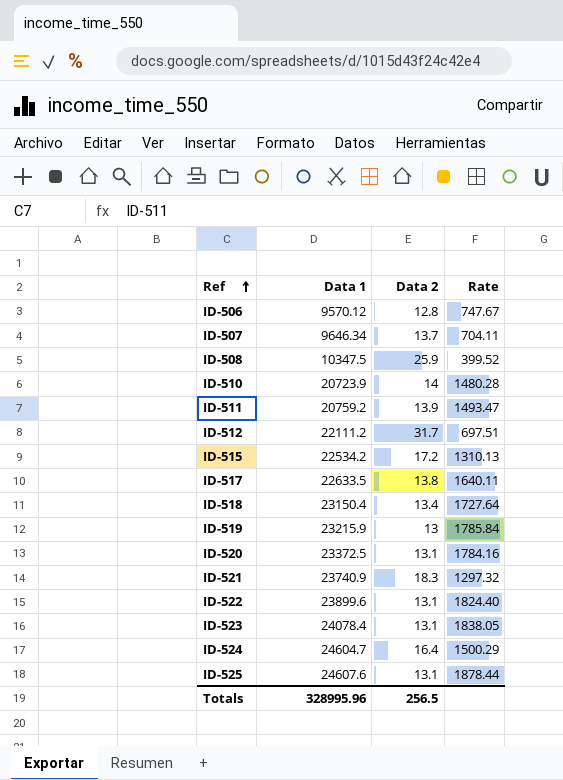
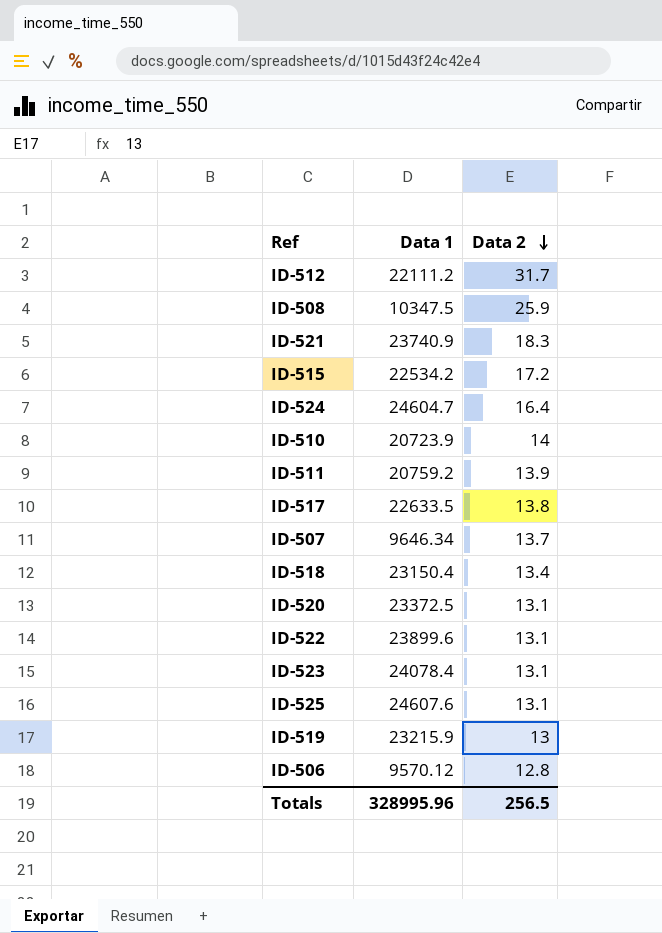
row order: Ref ascending -> Data 2 descending
column Rate | formula: [Data 1] / [Data 2] -> none

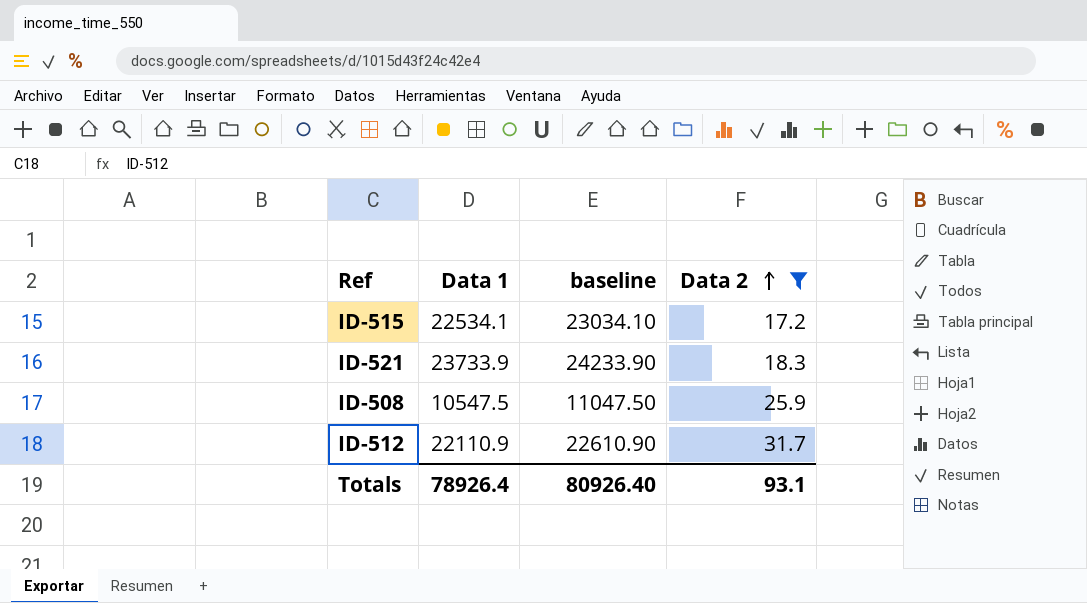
filter: none -> Data 2 >= 17.2
row order: Data 2 descending -> Data 2 ascending
column baseline | formula: none -> [Data 1] + 500
ID-515 | Data 1: 22534.2 -> 22534.1
ID-521 | Data 1: 23740.9 -> 23733.9
ID-508 | Data 1: 10347.5 -> 10547.5
ID-512 | Data 1: 22111.2 -> 22110.9
Totals | Data 1: 328995.96 -> 78926.4
Totals | Data 2: 256.5 -> 93.1

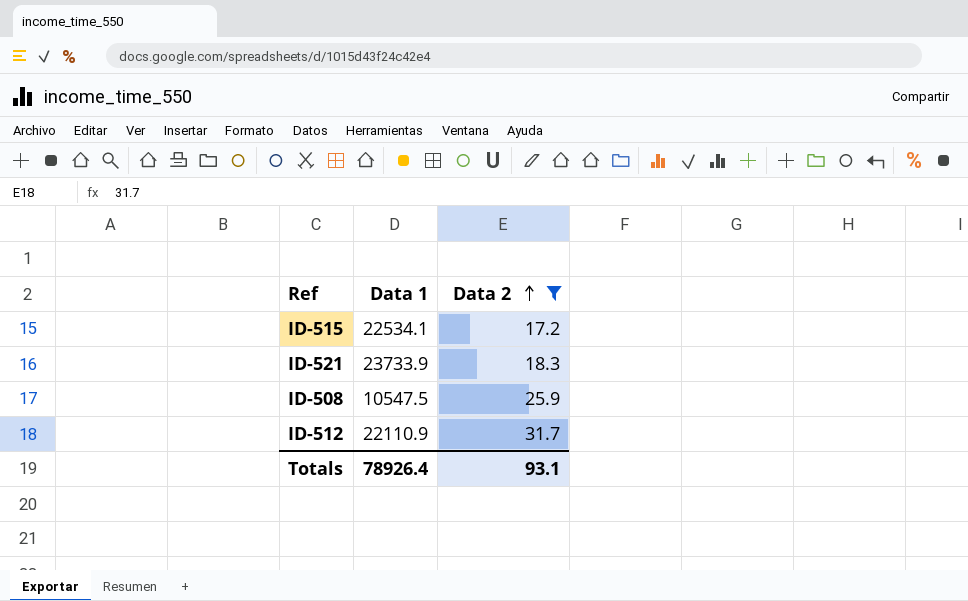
column baseline | formula: [Data 1] + 500 -> none

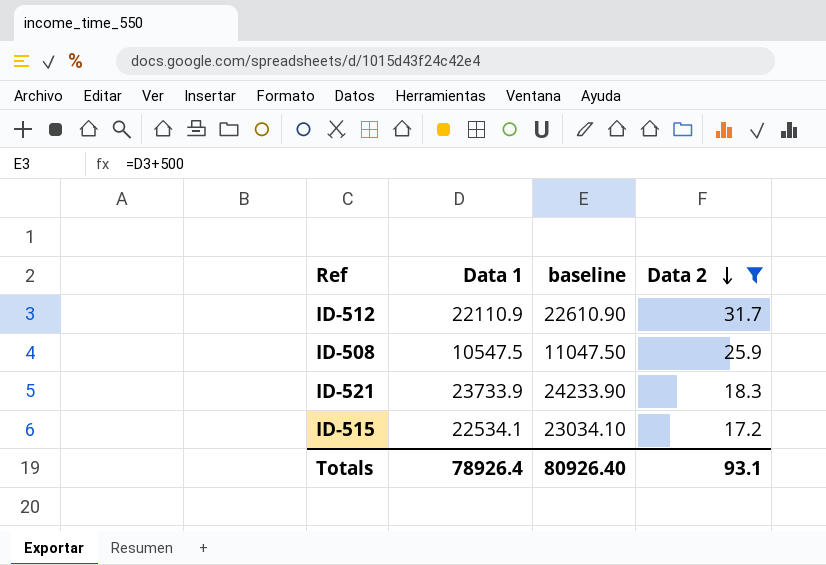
row order: Data 2 ascending -> Data 2 descending
column baseline | formula: none -> [Data 1] + 500

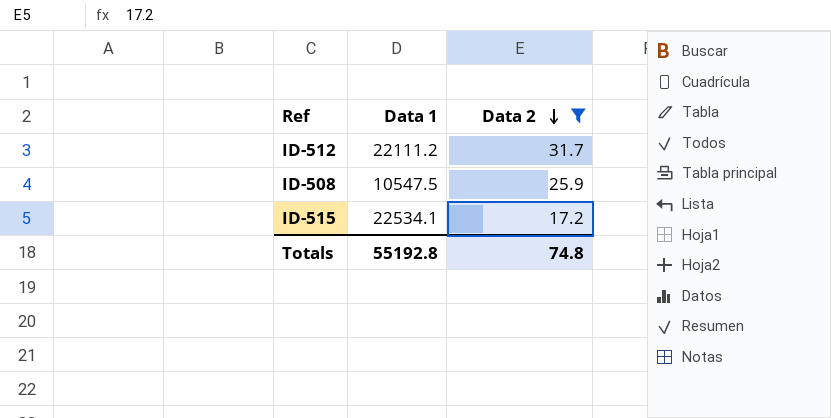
column baseline | formula: [Data 1] + 500 -> none
row ID-521: 23733.9 | 24233.90 | 18.3 -> none
ID-512 | Data 1: 22110.9 -> 22111.2
Totals | Data 1: 78926.4 -> 55192.8
Totals | Data 2: 93.1 -> 74.8

